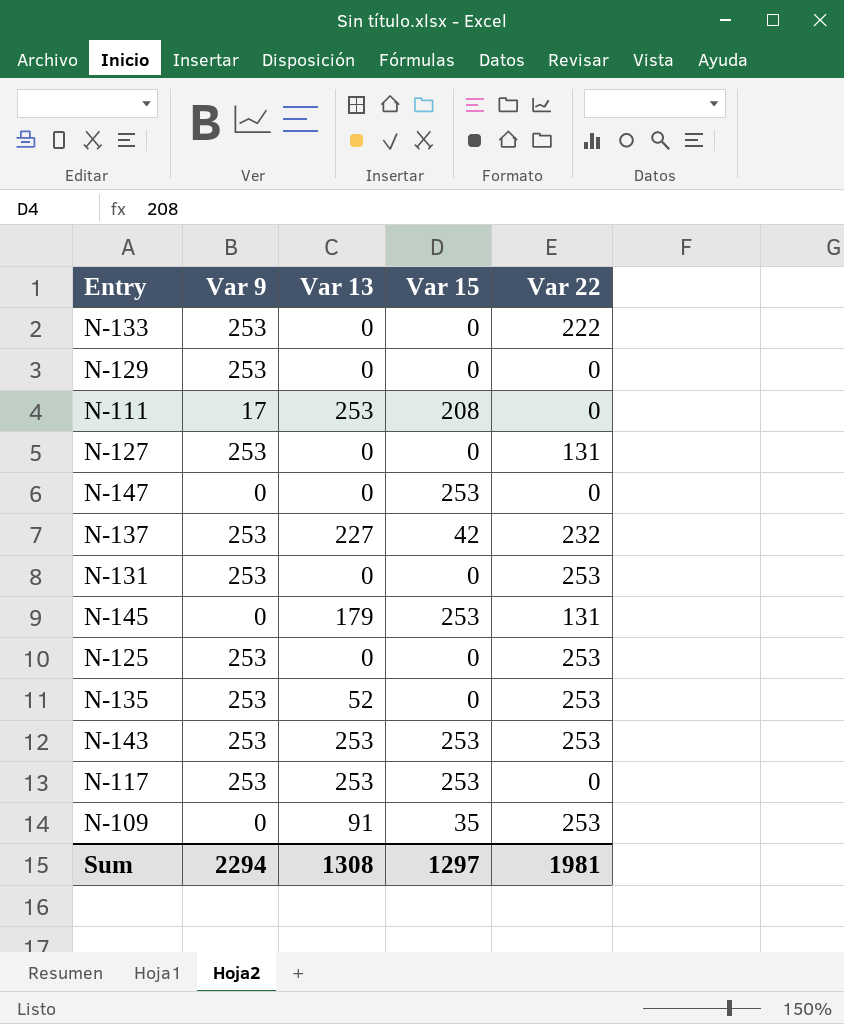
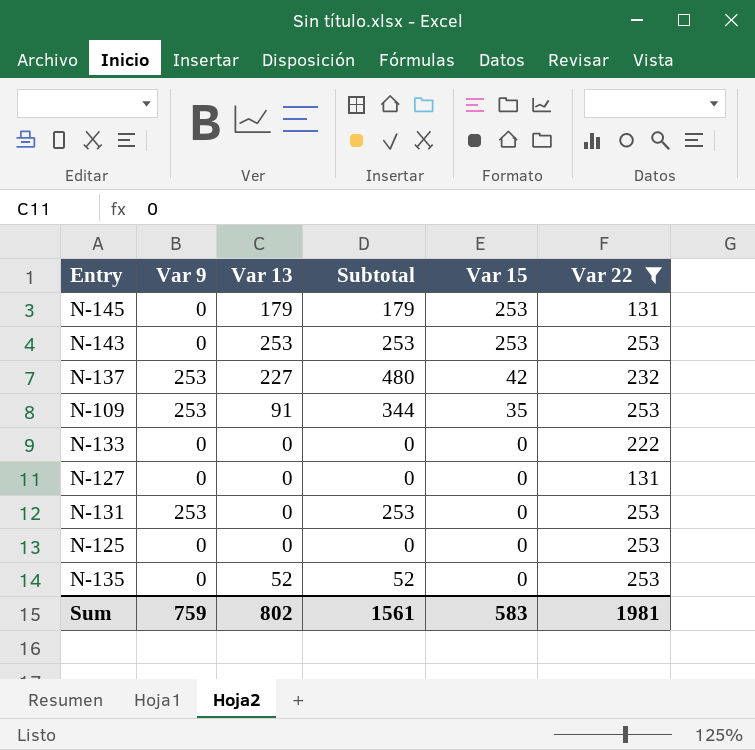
filter: none -> Var 22 != 0
row order: none -> Var 15 descending
column Subtotal | formula: none -> [Var 9] + [Var 13]
N-143 | Var 9: 253 -> 0
N-109 | Var 9: 0 -> 253
N-133 | Var 9: 253 -> 0
N-127 | Var 9: 253 -> 0
N-125 | Var 9: 253 -> 0
N-135 | Var 9: 253 -> 0
Sum | Var 9: 2294 -> 759
Sum | Var 13: 1308 -> 802
Sum | Var 15: 1297 -> 583

